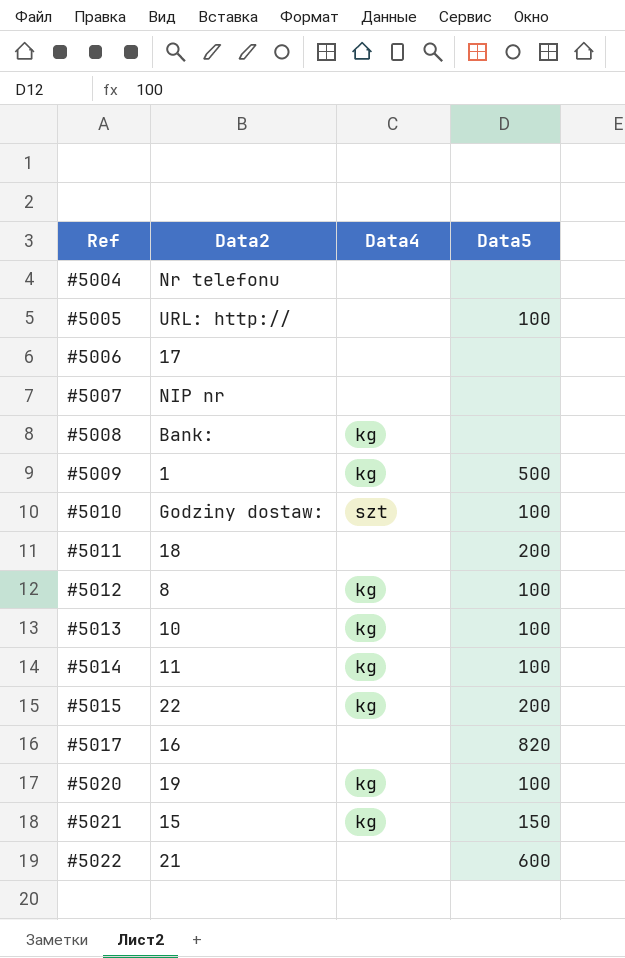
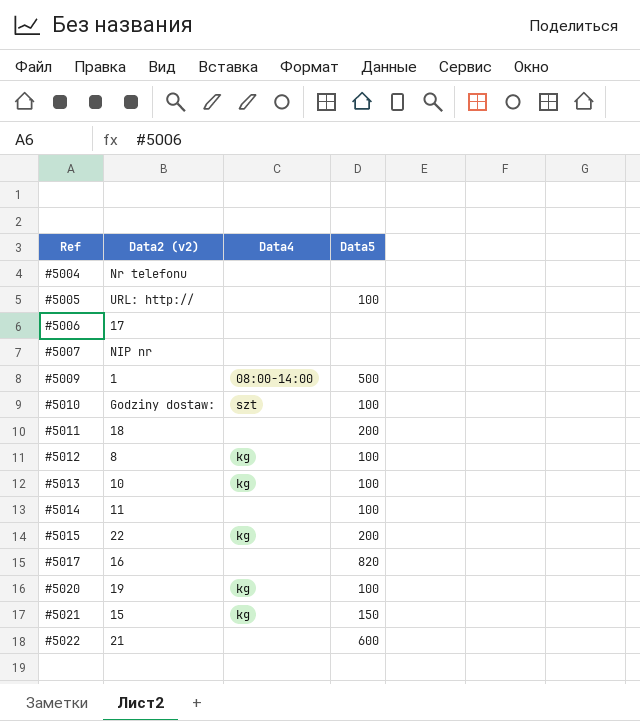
column name: Data2 -> Data2 (v2)
row #5008: Bank: | kg | none -> none
#5009 | Data4: kg -> 08:00-14:00
#5014 | Data4: kg -> none

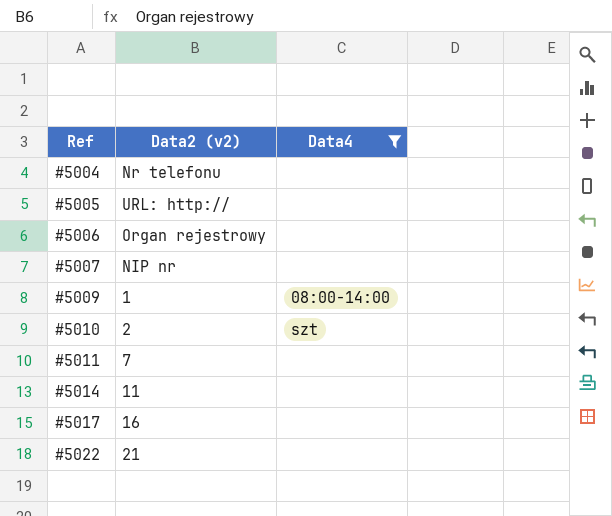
filter: none -> Data4 != kg
column Data5 | position: 4 -> none
#5006 | Data2 (v2): 17 -> Organ rejestrowy
#5010 | Data2 (v2): Godziny dostaw: -> 2
#5011 | Data2 (v2): 18 -> 7

